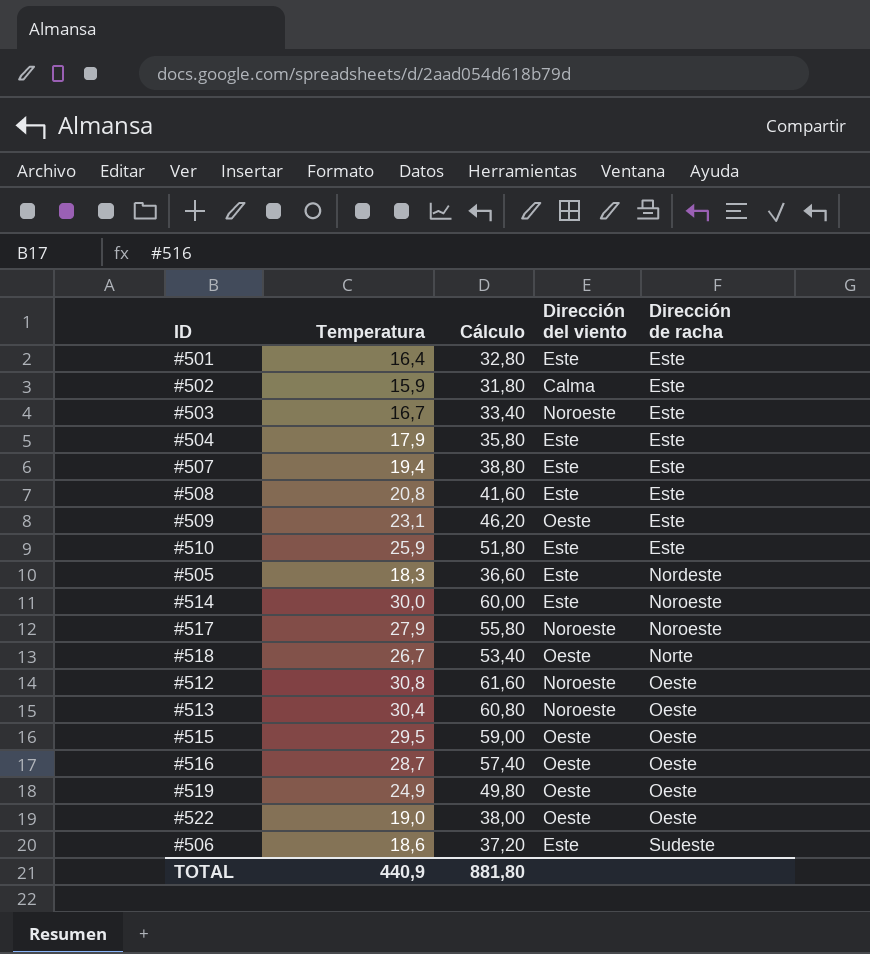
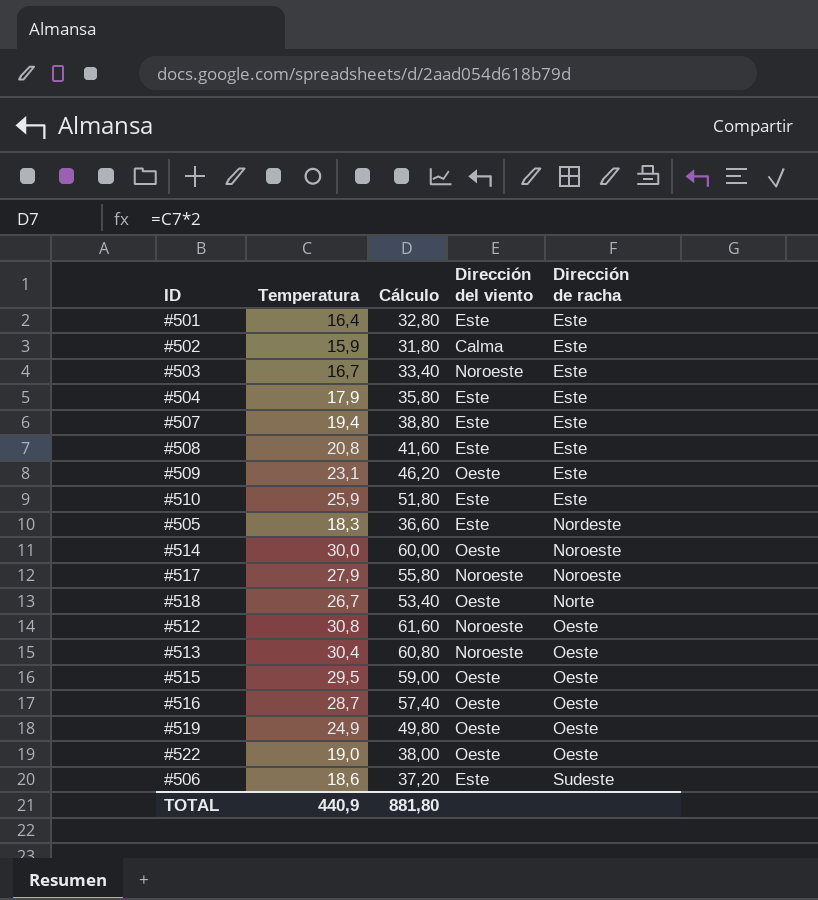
#514 | Dirección del viento: Este -> Oeste

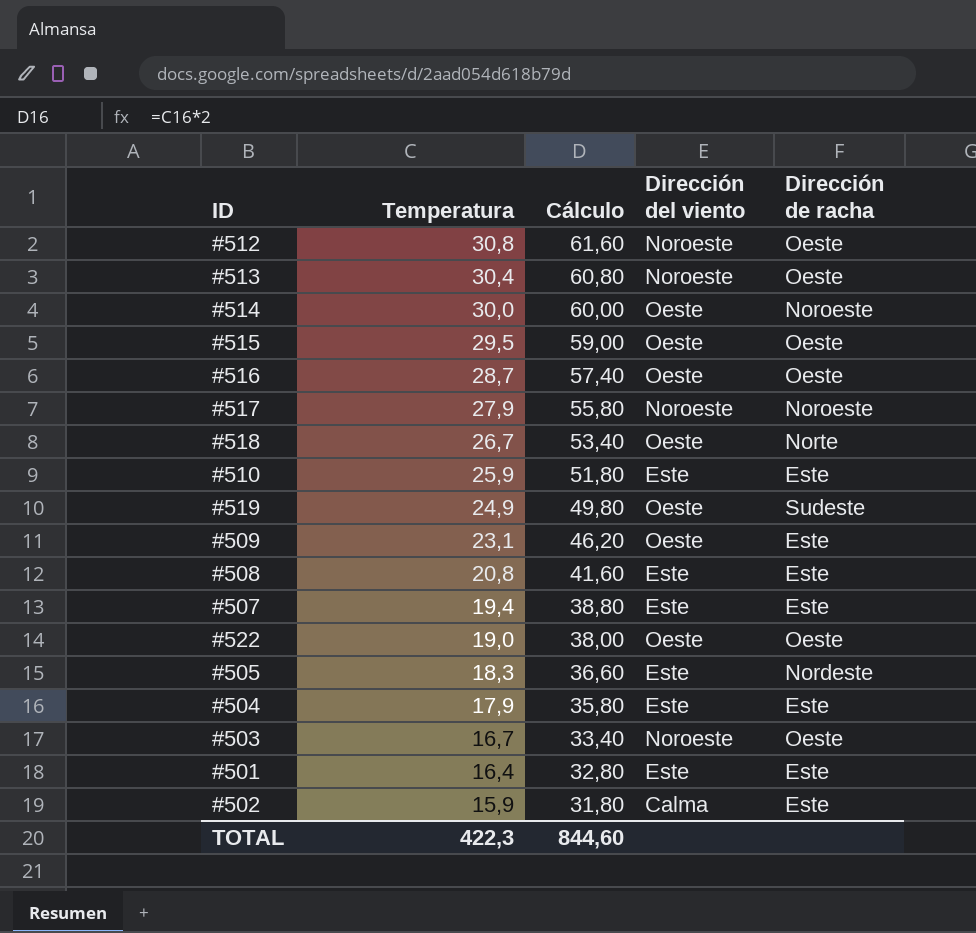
row order: Dirección de racha ascending -> Temperatura descending
row #506: 18,6 | 37,20 | Este | Sudeste -> none
#519 | Dirección de racha: Oeste -> Sudeste
#503 | Dirección de racha: Este -> Oeste
TOTAL | Temperatura: 440,9 -> 422,3
TOTAL | Cálculo: 881,80 -> 844,60

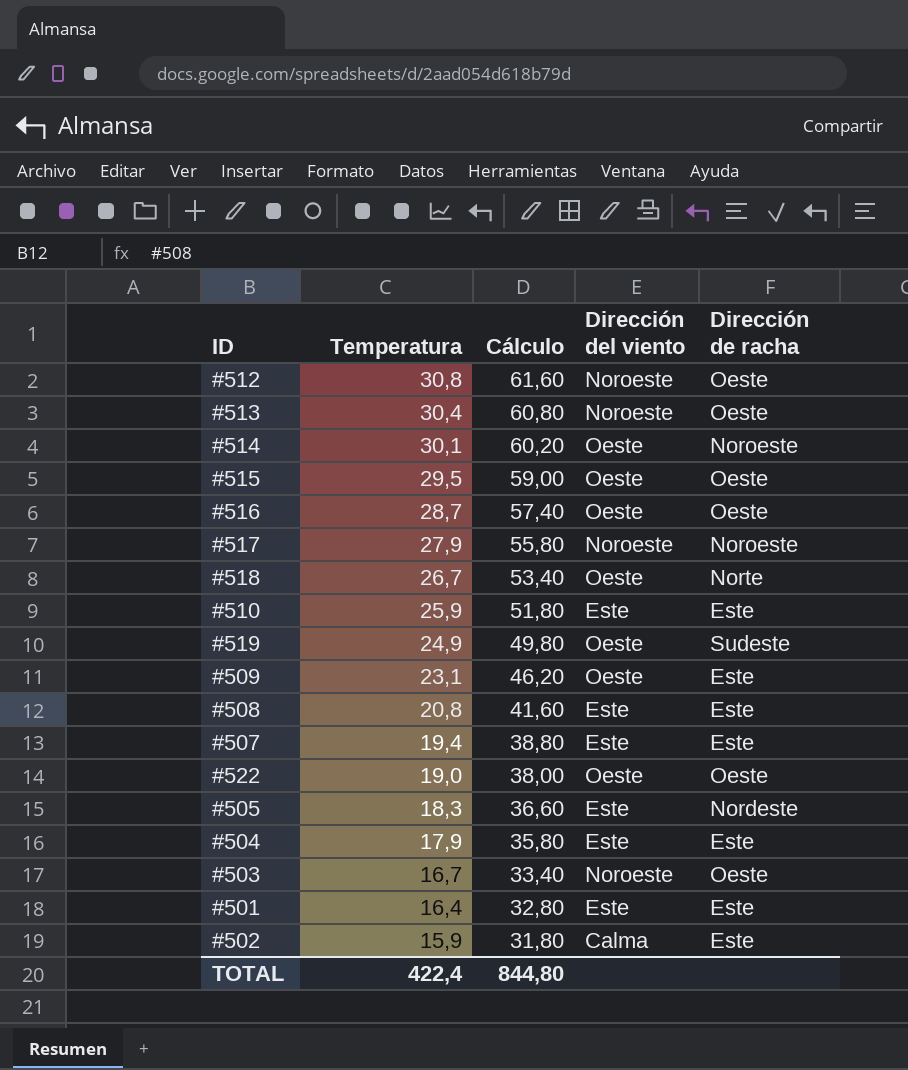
#514 | Temperatura: 30,0 -> 30,1
#514 | Cálculo: 60,00 -> 60,20
TOTAL | Temperatura: 422,3 -> 422,4
TOTAL | Cálculo: 844,60 -> 844,80

